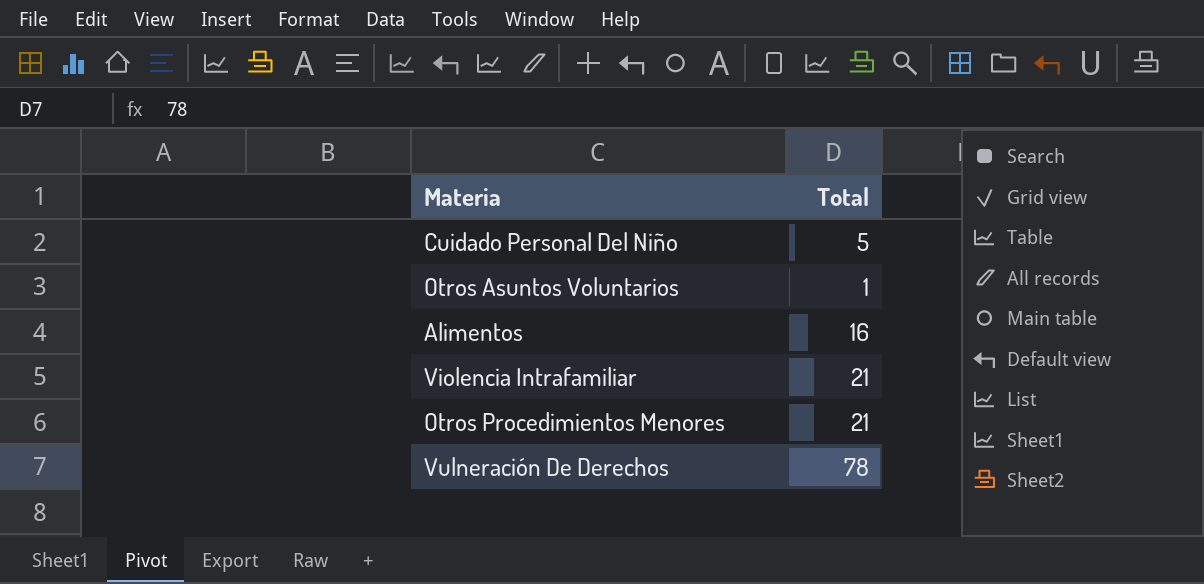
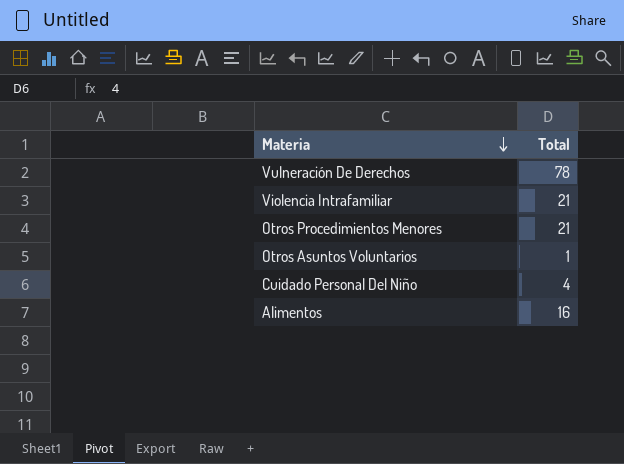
row order: none -> Materia descending
Cuidado Personal Del Niño | Total: 5 -> 4

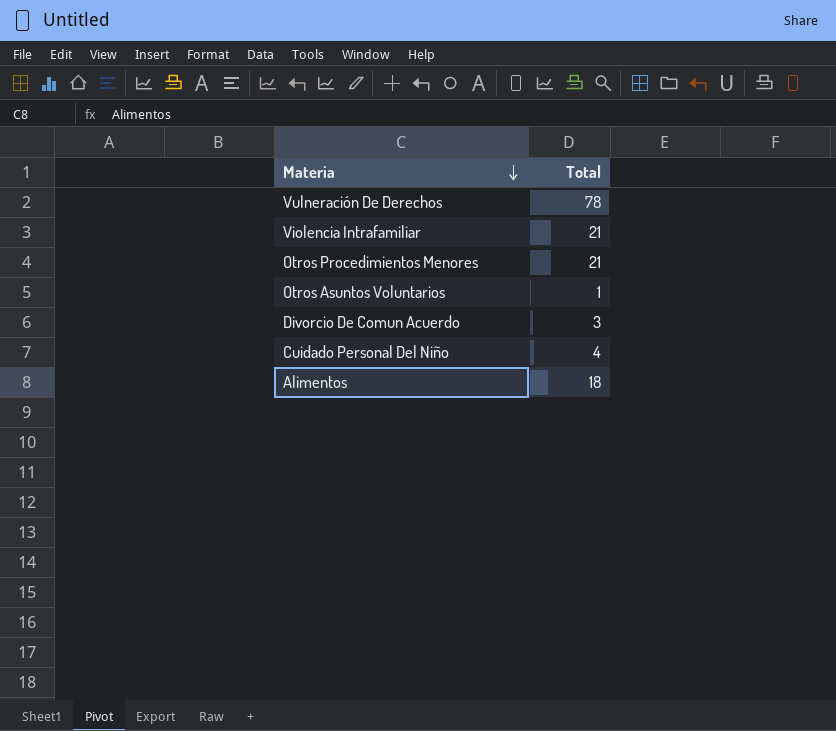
row Divorcio De Comun Acuerdo: none -> 3
Alimentos | Total: 16 -> 18

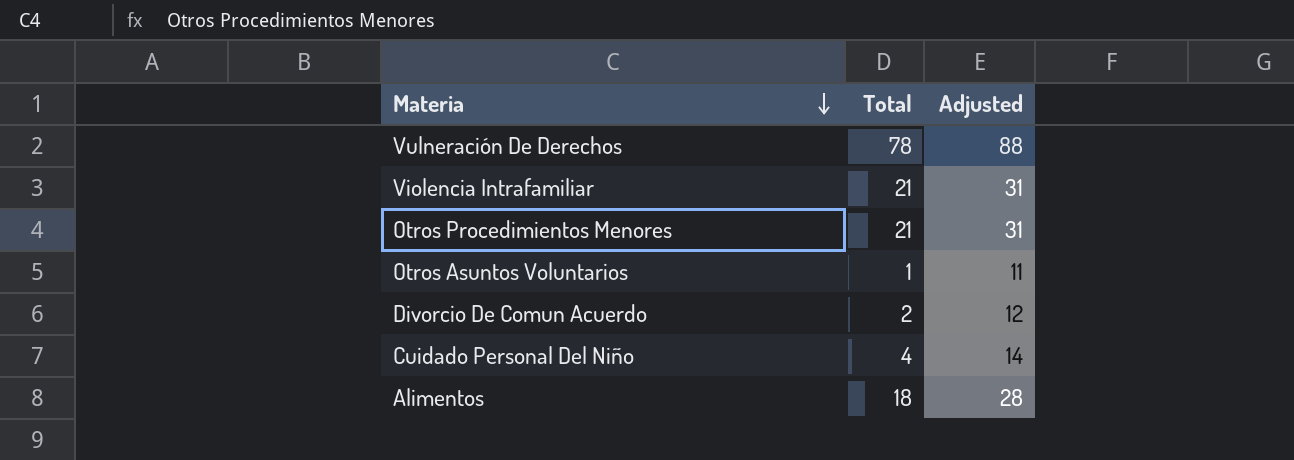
column Adjusted | formula: none -> [Total] + 10
Divorcio De Comun Acuerdo | Total: 3 -> 2

